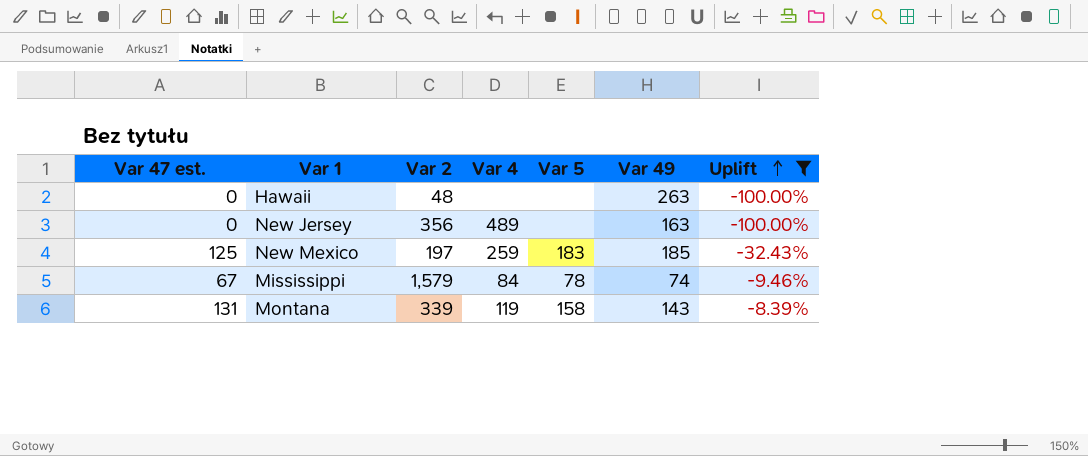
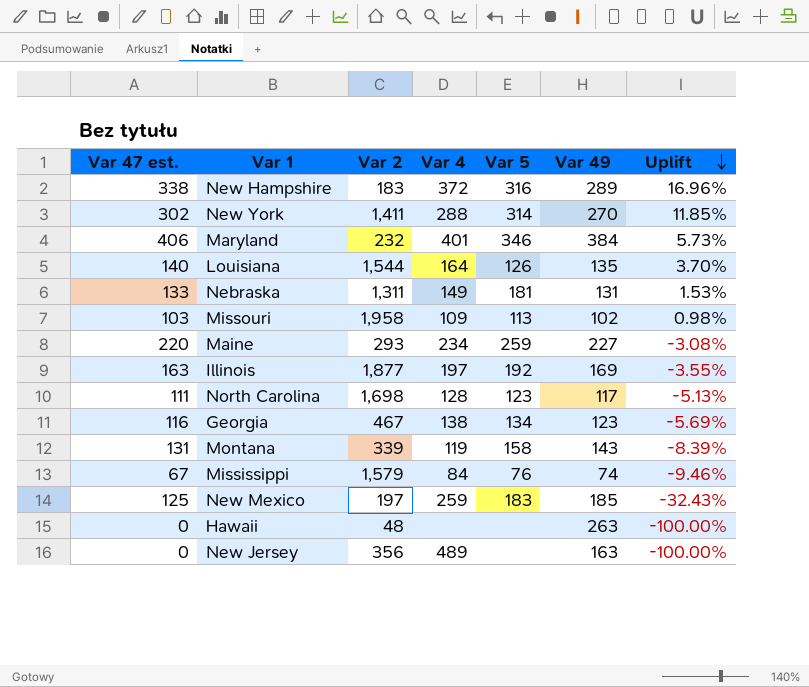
filter: Uplift <= -8.39% -> none
row order: Uplift ascending -> Uplift descending
Mississippi | Var 5: 78 -> 76

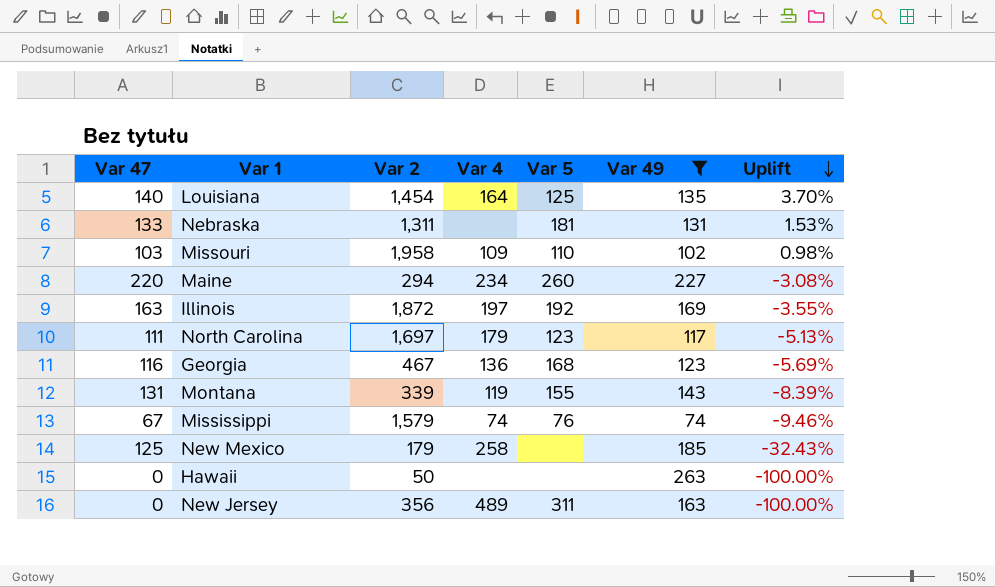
filter: none -> Var 49 <= 263
column name: Var 47 est. -> Var 47
Louisiana | Var 2: 1,544 -> 1,454
Louisiana | Var 5: 126 -> 125
Nebraska | Var 4: 149 -> none
Missouri | Var 5: 113 -> 110
Maine | Var 2: 293 -> 294
Maine | Var 5: 259 -> 260
Illinois | Var 2: 1,877 -> 1,872
North Carolina | Var 2: 1,698 -> 1,697
North Carolina | Var 4: 128 -> 179
Georgia | Var 4: 138 -> 136
Georgia | Var 5: 134 -> 168
Montana | Var 5: 158 -> 155
Mississippi | Var 4: 84 -> 74
New Mexico | Var 2: 197 -> 179
New Mexico | Var 4: 259 -> 258
New Mexico | Var 5: 183 -> none
Hawaii | Var 2: 48 -> 50
New Jersey | Var 5: none -> 311

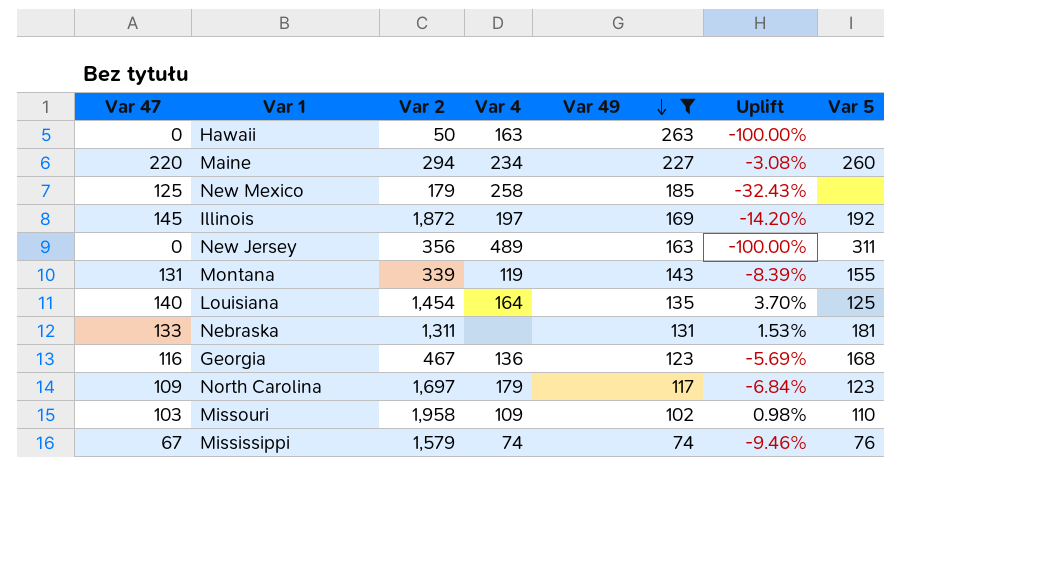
row order: Uplift descending -> Var 49 descending
column Var 5 | position: 5 -> 7
Hawaii | Var 4: none -> 163
Illinois | Var 47: 163 -> 145
Illinois | Uplift: -3.55% -> -14.20%
North Carolina | Var 47: 111 -> 109
North Carolina | Uplift: -5.13% -> -6.84%

